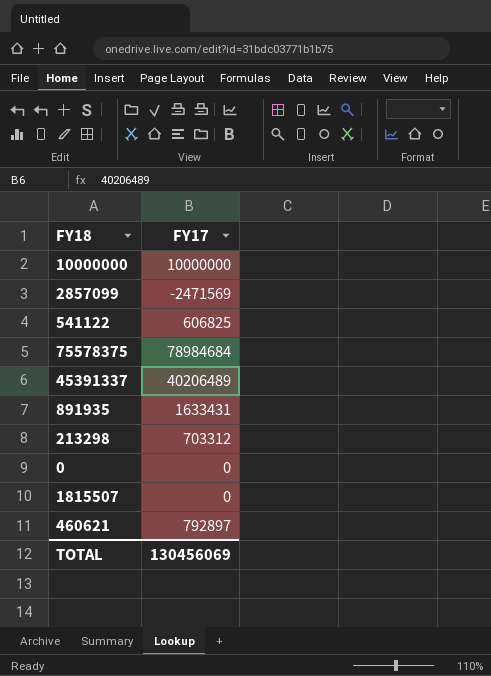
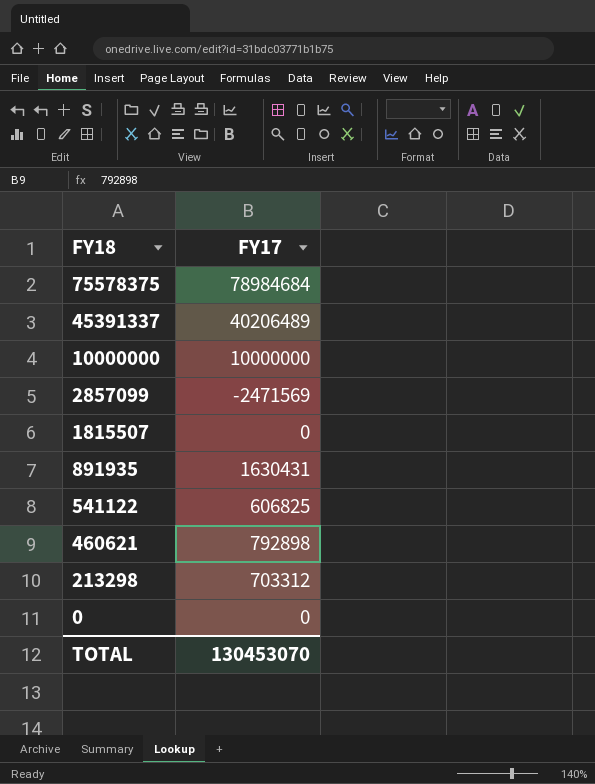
row order: none -> FY18 descending
891935 | FY17: 1633431 -> 1630431
460621 | FY17: 792897 -> 792898
TOTAL | FY17: 130456069 -> 130453070

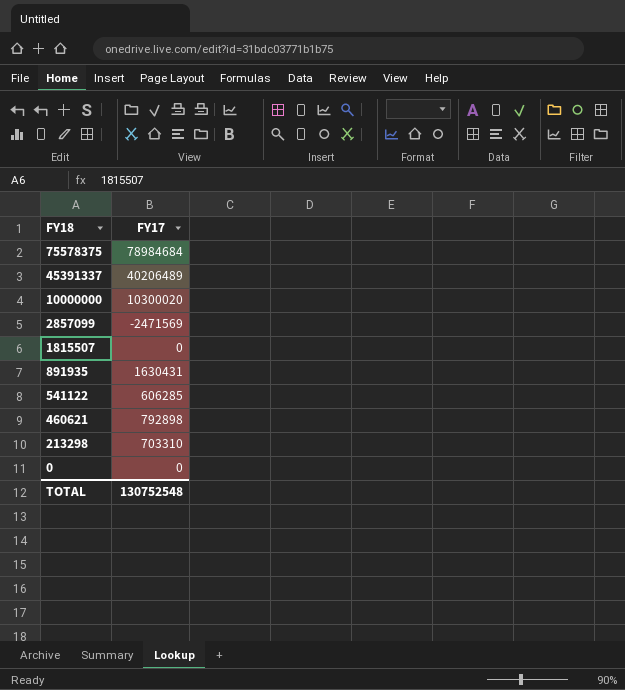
10000000 | FY17: 10000000 -> 10300020
541122 | FY17: 606825 -> 606285
213298 | FY17: 703312 -> 703310
TOTAL | FY17: 130453070 -> 130752548

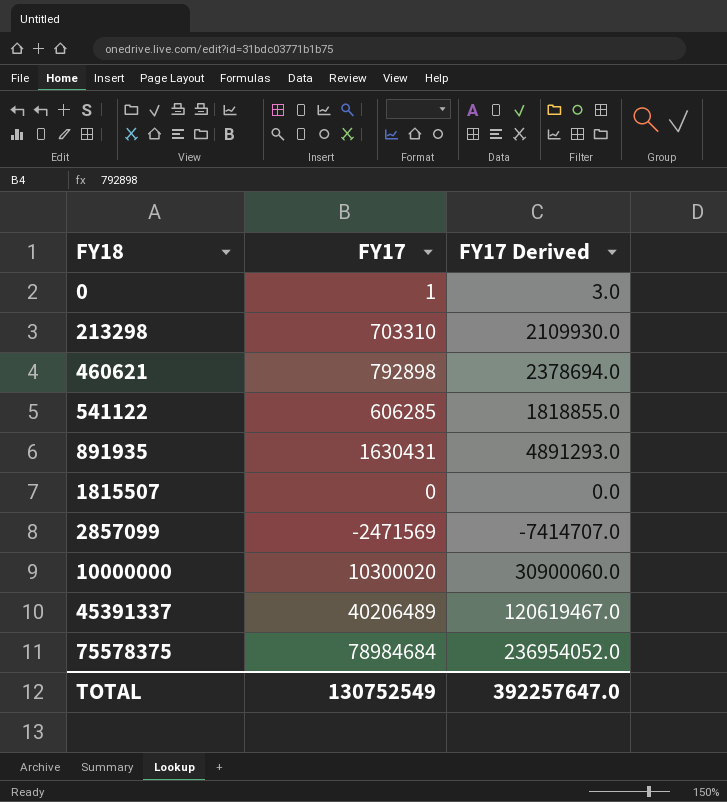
row order: FY18 descending -> FY18 ascending
column FY17 Derived | formula: none -> [FY17] * 3
0 | FY17: 0 -> 1
TOTAL | FY17: 130752548 -> 130752549

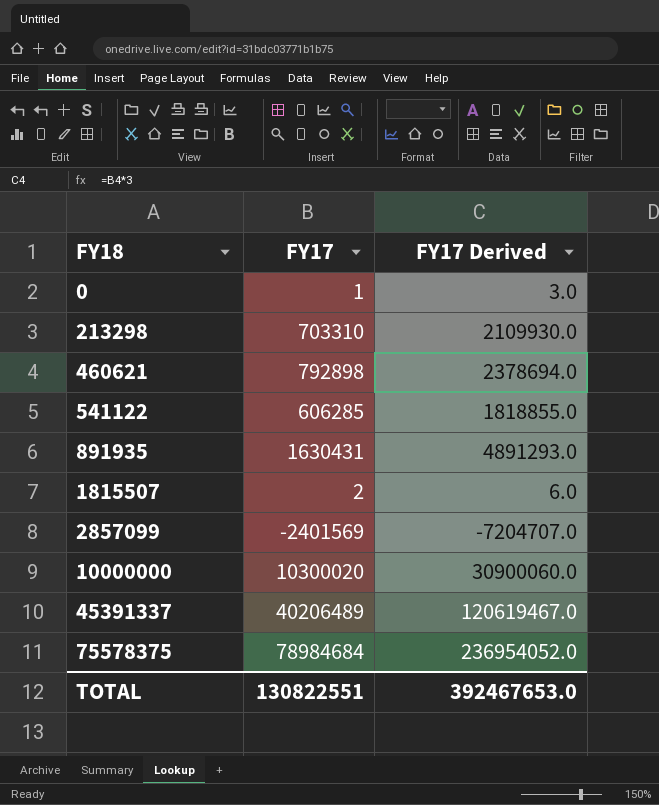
1815507 | FY17: 0 -> 2
1815507 | FY17 Derived: 0.0 -> 6.0
2857099 | FY17: -2471569 -> -2401569
2857099 | FY17 Derived: -7414707.0 -> -7204707.0
TOTAL | FY17: 130752549 -> 130822551
TOTAL | FY17 Derived: 392257647.0 -> 392467653.0

